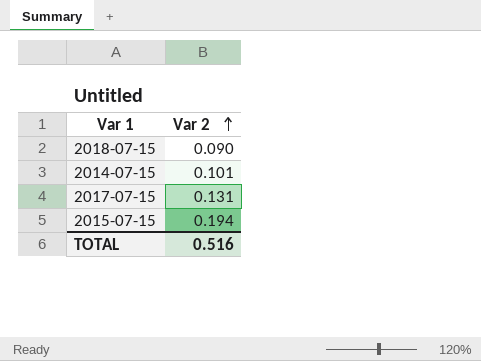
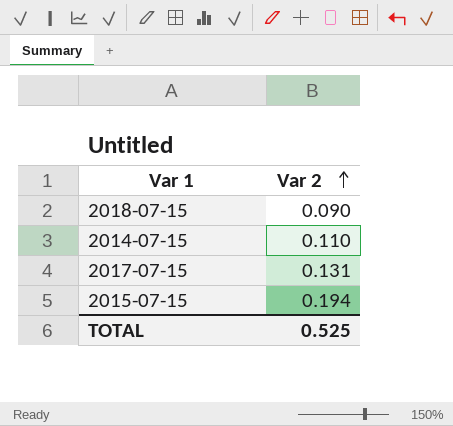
2014-07-15 | Var 2: 0.101 -> 0.110
TOTAL | Var 2: 0.516 -> 0.525

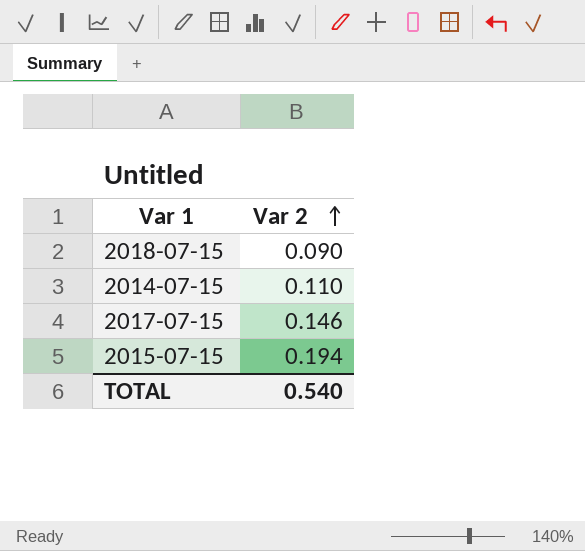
2017-07-15 | Var 2: 0.131 -> 0.146
TOTAL | Var 2: 0.525 -> 0.540

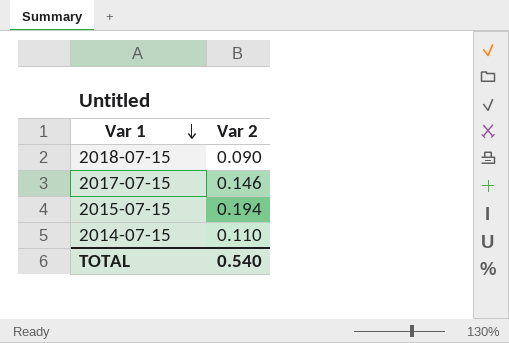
row order: Var 2 ascending -> Var 1 descending

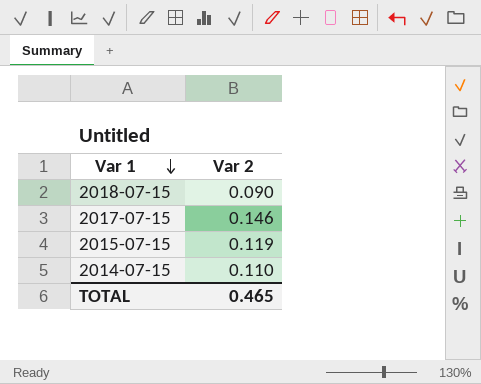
2015-07-15 | Var 2: 0.194 -> 0.119
TOTAL | Var 2: 0.540 -> 0.465

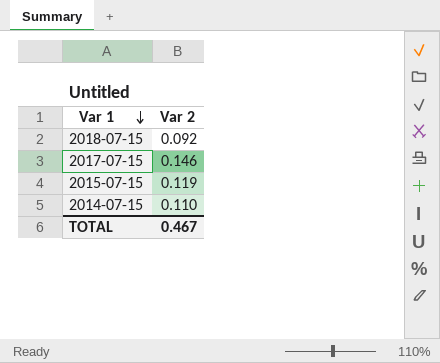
2018-07-15 | Var 2: 0.090 -> 0.092
TOTAL | Var 2: 0.465 -> 0.467

